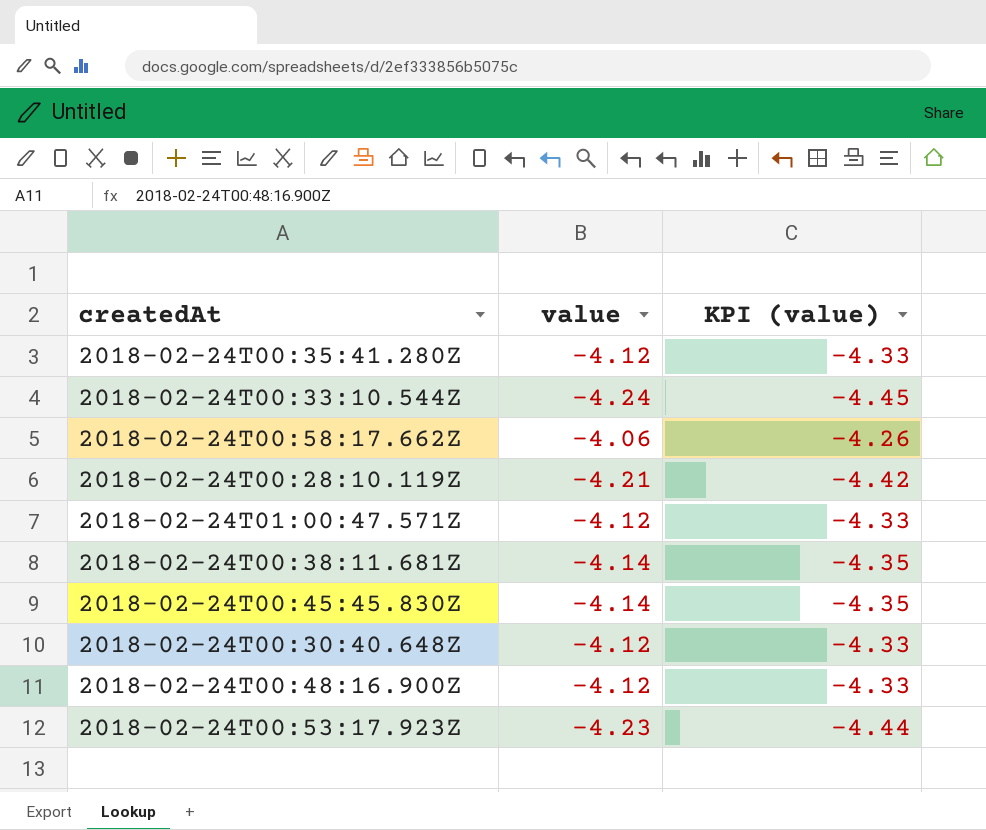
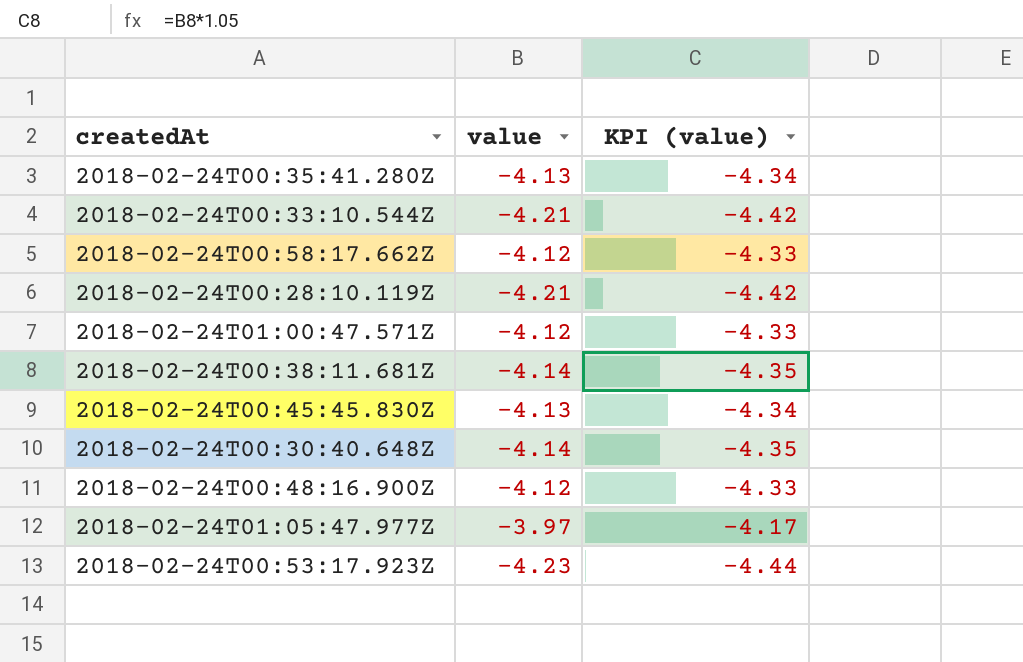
2018-02-24T00:35:41.280Z | value: -4.12 -> -4.13
2018-02-24T00:35:41.280Z | KPI (value): -4.33 -> -4.34
2018-02-24T00:33:10.544Z | value: -4.24 -> -4.21
2018-02-24T00:33:10.544Z | KPI (value): -4.45 -> -4.42
2018-02-24T00:58:17.662Z | value: -4.06 -> -4.12
2018-02-24T00:58:17.662Z | KPI (value): -4.26 -> -4.33
2018-02-24T00:45:45.830Z | value: -4.14 -> -4.13
2018-02-24T00:45:45.830Z | KPI (value): -4.35 -> -4.34
2018-02-24T00:30:40.648Z | value: -4.12 -> -4.14
2018-02-24T00:30:40.648Z | KPI (value): -4.33 -> -4.35
row 2018-02-24T01:05:47.977Z: none -> -3.97 | -4.17

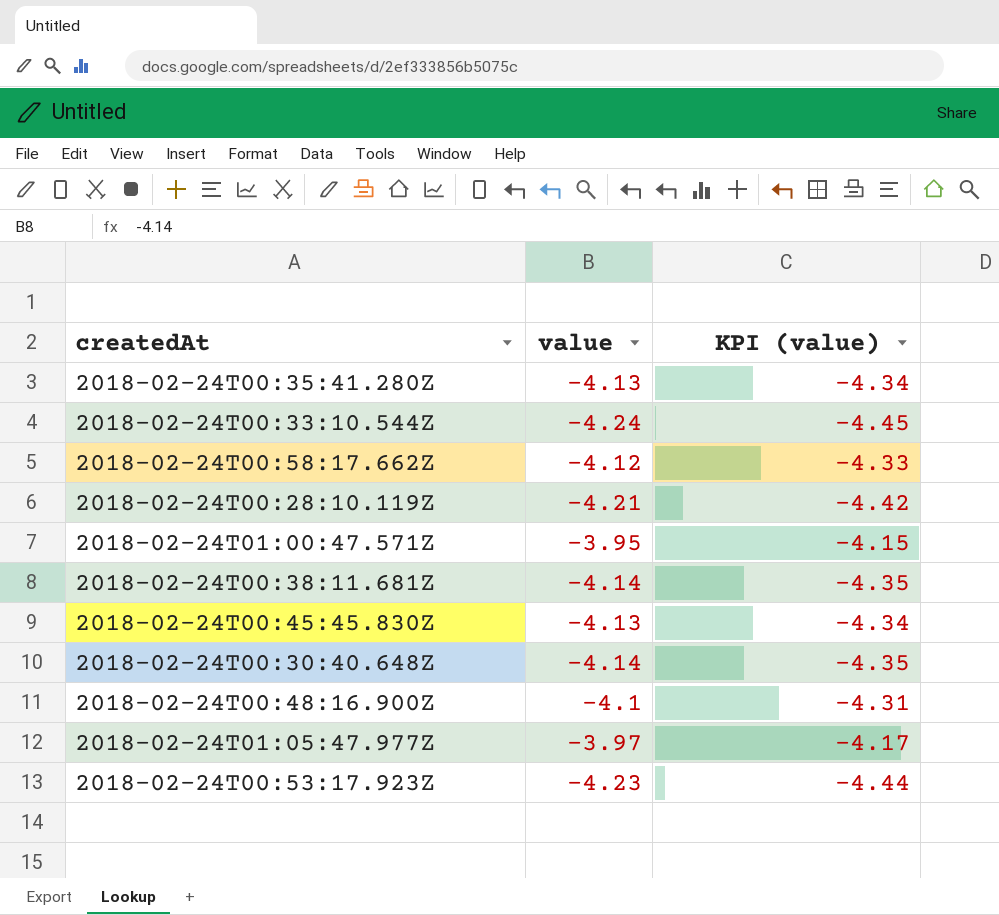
2018-02-24T00:33:10.544Z | value: -4.21 -> -4.24
2018-02-24T00:33:10.544Z | KPI (value): -4.42 -> -4.45
2018-02-24T01:00:47.571Z | value: -4.12 -> -3.95
2018-02-24T01:00:47.571Z | KPI (value): -4.33 -> -4.15
2018-02-24T00:48:16.900Z | value: -4.12 -> -4.1
2018-02-24T00:48:16.900Z | KPI (value): -4.33 -> -4.31

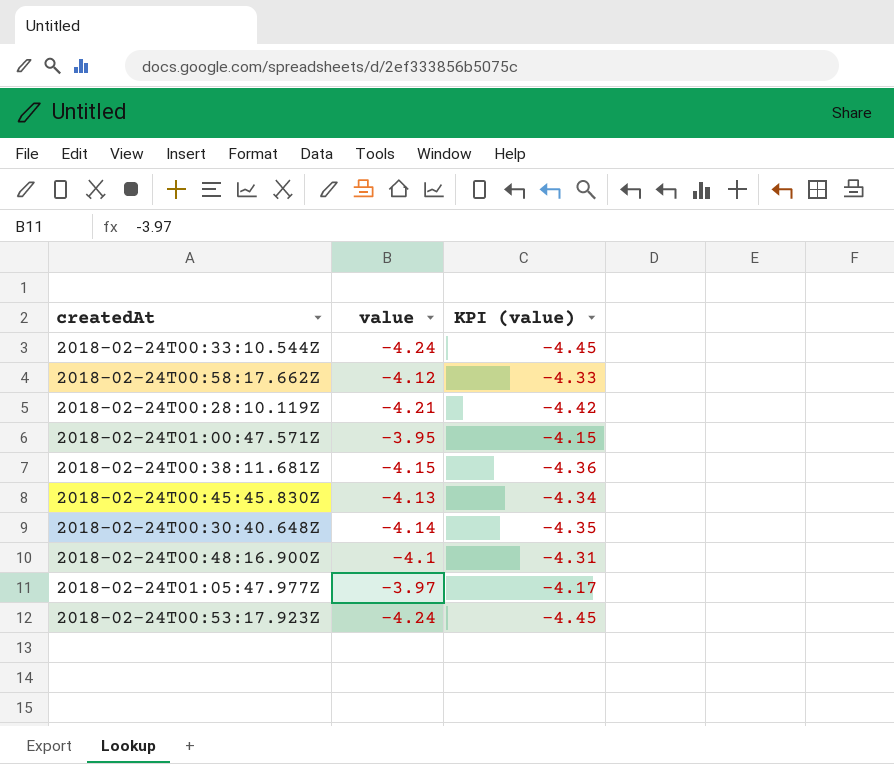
row 2018-02-24T00:35:41.280Z: -4.13 | -4.34 -> none
2018-02-24T00:38:11.681Z | value: -4.14 -> -4.15
2018-02-24T00:38:11.681Z | KPI (value): -4.35 -> -4.36
2018-02-24T00:53:17.923Z | value: -4.23 -> -4.24
2018-02-24T00:53:17.923Z | KPI (value): -4.44 -> -4.45

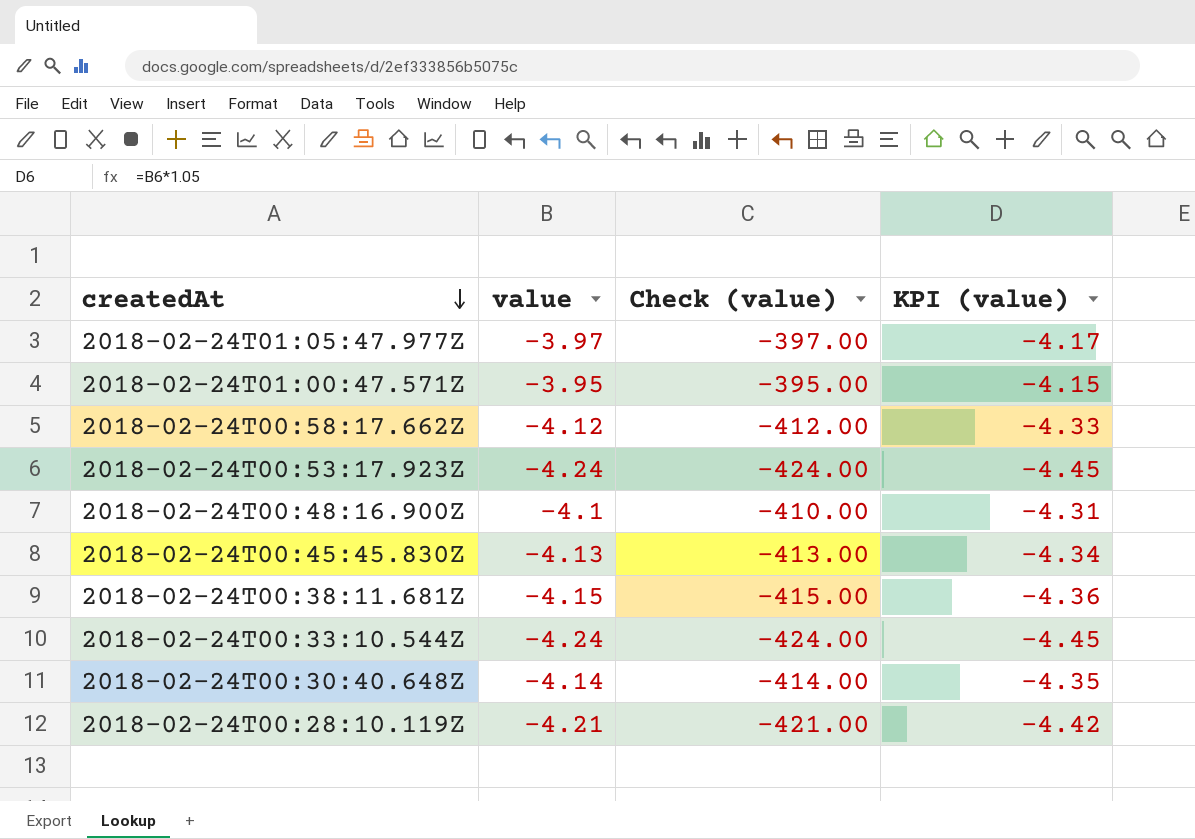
row order: none -> createdAt descending
column Check (value) | formula: none -> [value] * 100

